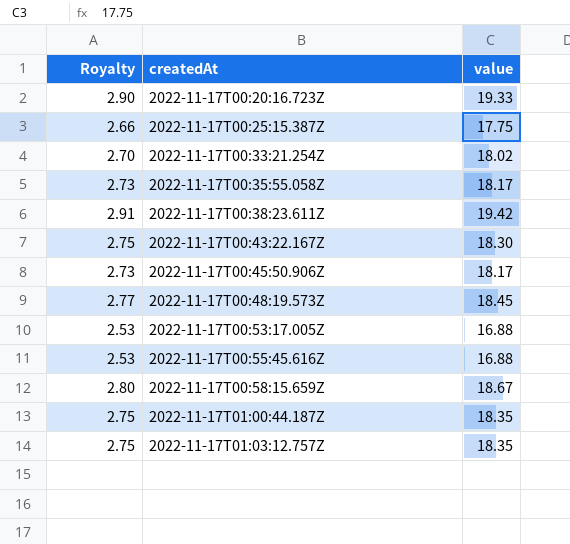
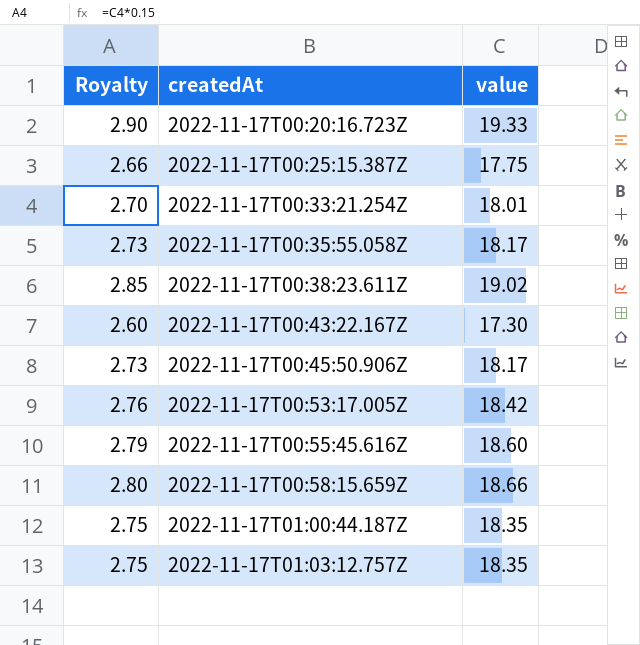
row 2022-11-17T00:48:19.573Z: 2.77 | 18.45 -> none
2022-11-17T00:33:21.254Z | value: 18.02 -> 18.01
2022-11-17T00:38:23.611Z | Royalty: 2.91 -> 2.85
2022-11-17T00:38:23.611Z | value: 19.42 -> 19.02
2022-11-17T00:43:22.167Z | Royalty: 2.75 -> 2.60
2022-11-17T00:43:22.167Z | value: 18.30 -> 17.30
2022-11-17T00:53:17.005Z | Royalty: 2.53 -> 2.76
2022-11-17T00:53:17.005Z | value: 16.88 -> 18.42
2022-11-17T00:55:45.616Z | Royalty: 2.53 -> 2.79
2022-11-17T00:55:45.616Z | value: 16.88 -> 18.60
2022-11-17T00:58:15.659Z | value: 18.67 -> 18.66

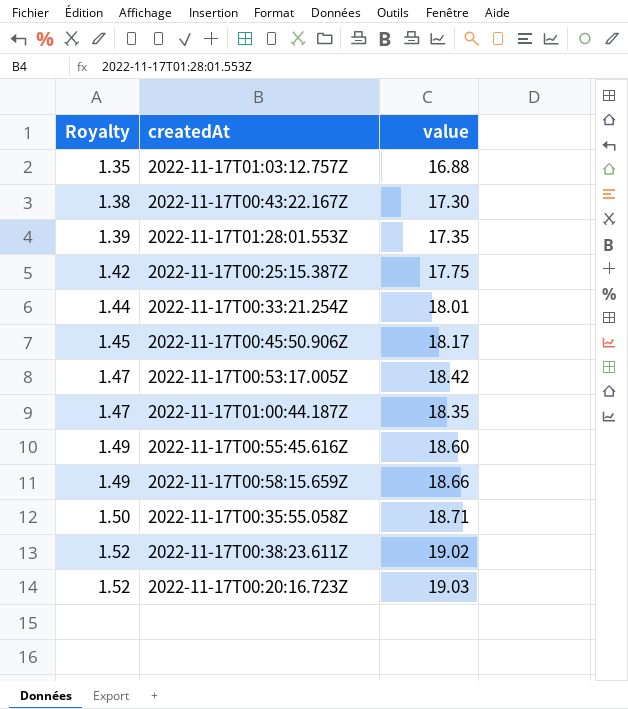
row order: createdAt ascending -> Royalty ascending
column Royalty | formula: [value] * 0.15 -> [value] * 0.08
2022-11-17T01:03:12.757Z | value: 18.35 -> 16.88
row 2022-11-17T01:28:01.553Z: none -> 1.39 | 17.35
2022-11-17T00:35:55.058Z | value: 18.17 -> 18.71
2022-11-17T00:20:16.723Z | value: 19.33 -> 19.03

